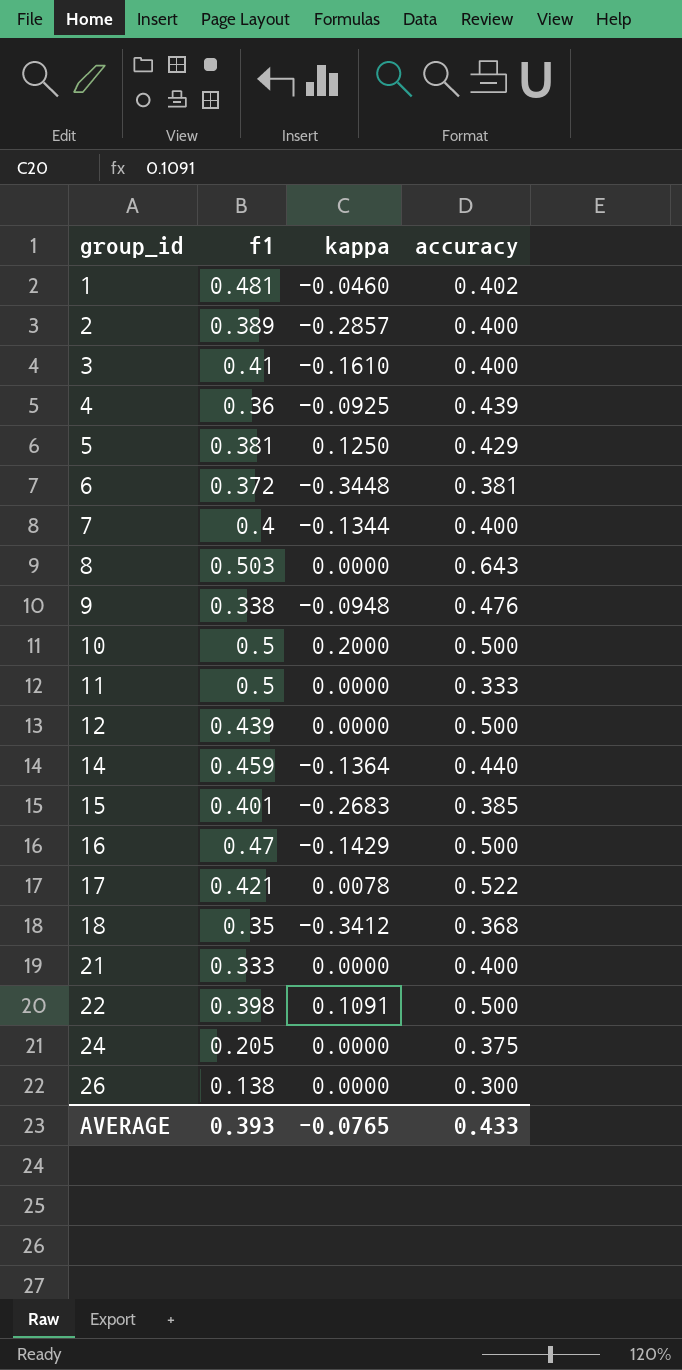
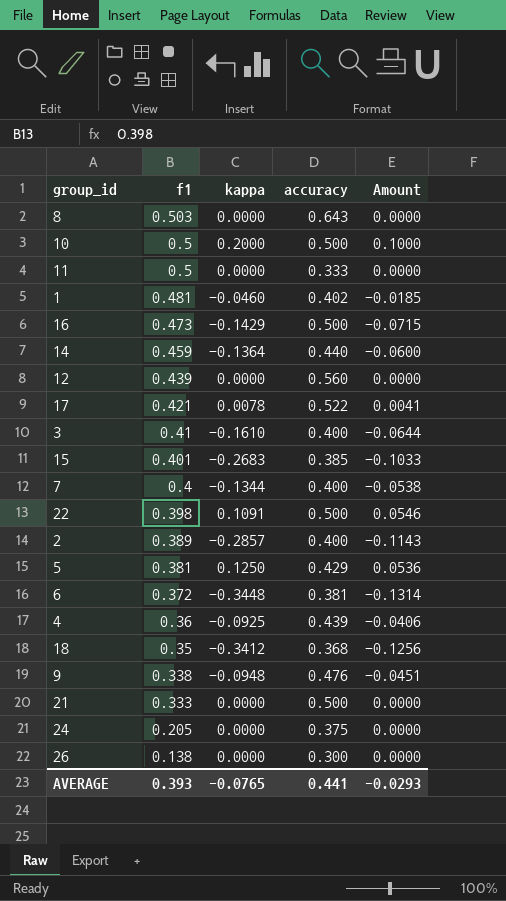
row order: group_id ascending -> f1 descending
column Amount | formula: none -> [kappa] * [accuracy]
16 | f1: 0.47 -> 0.473
12 | accuracy: 0.500 -> 0.560
21 | accuracy: 0.400 -> 0.500
AVERAGE | accuracy: 0.433 -> 0.441

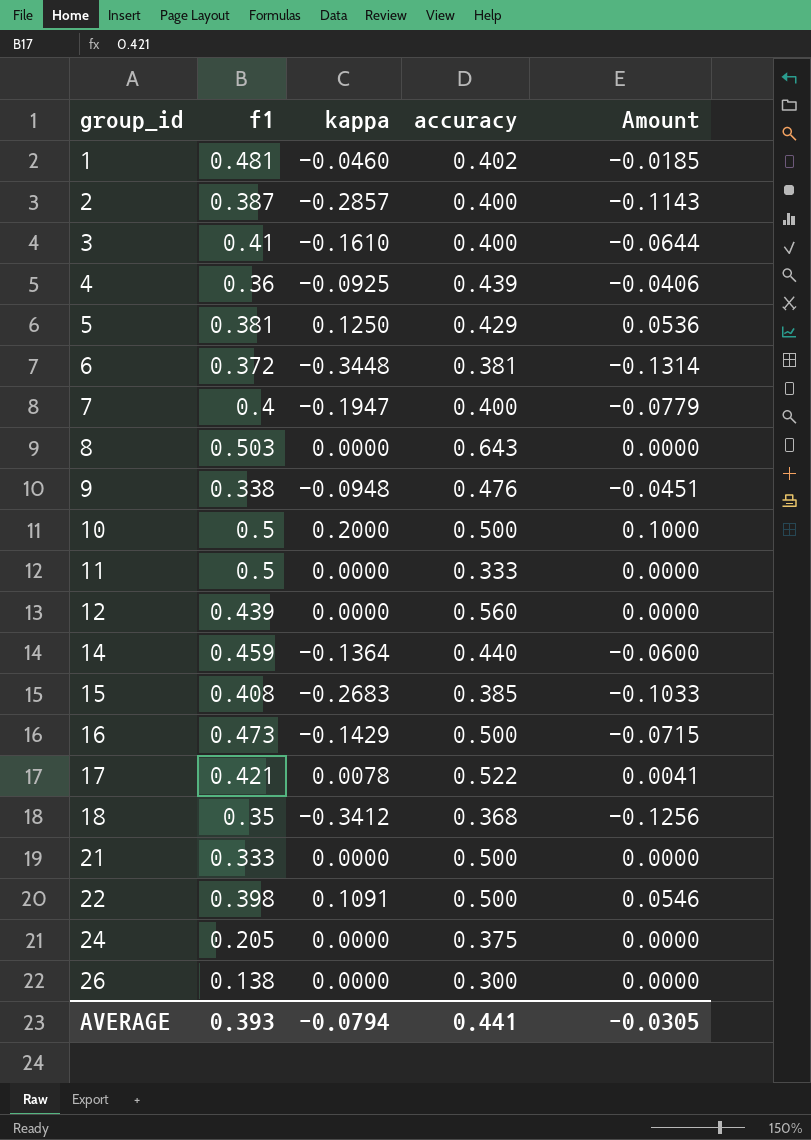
row order: f1 descending -> group_id ascending
2 | f1: 0.389 -> 0.387
7 | kappa: -0.1344 -> -0.1947
7 | Amount: -0.0538 -> -0.0779
15 | f1: 0.401 -> 0.408
AVERAGE | kappa: -0.0765 -> -0.0794
AVERAGE | Amount: -0.0293 -> -0.0305

